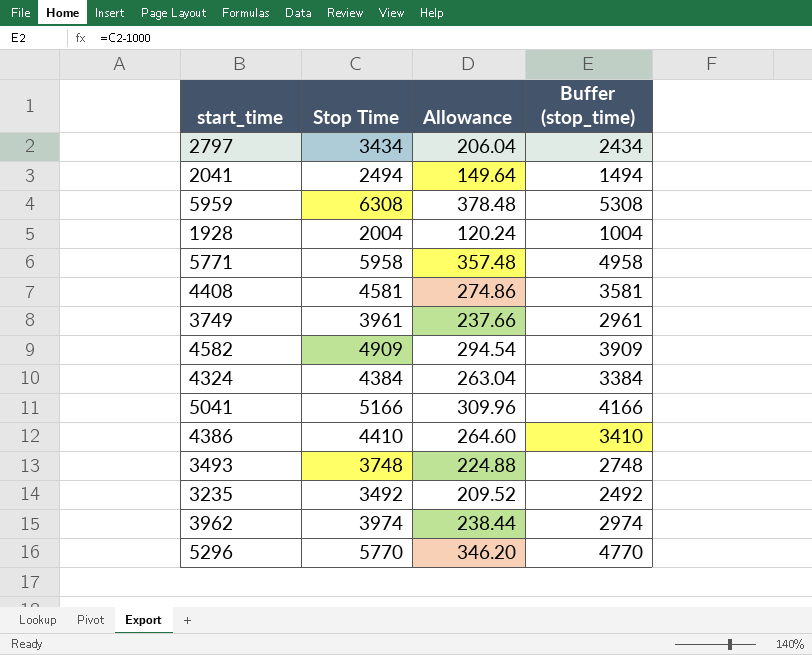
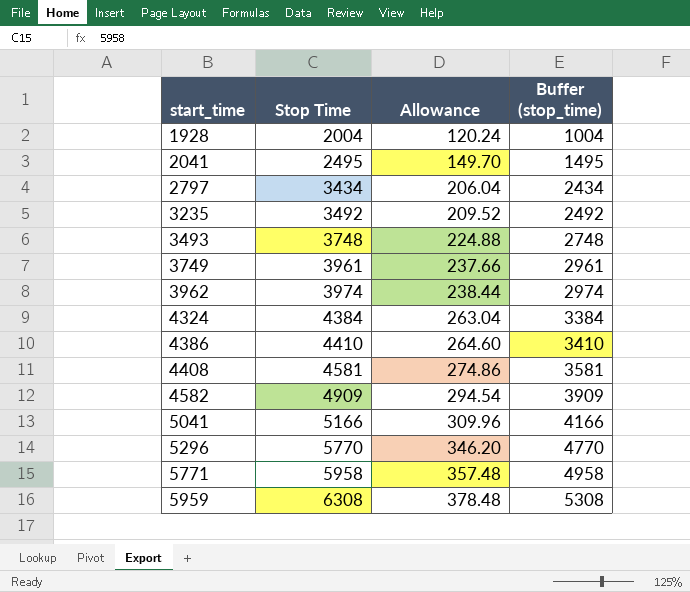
row order: none -> start_time ascending
2041 | Stop Time: 2494 -> 2495
2041 | Allowance: 149.64 -> 149.70
2041 | Buffer (stop_time): 1494 -> 1495

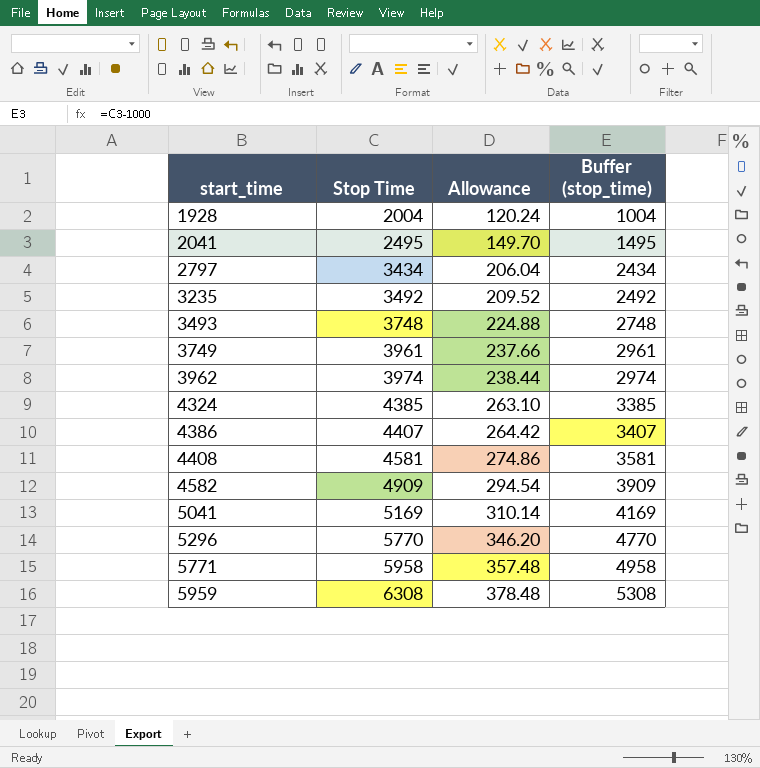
4324 | Stop Time: 4384 -> 4385
4324 | Allowance: 263.04 -> 263.10
4324 | Buffer (stop_time): 3384 -> 3385
4386 | Stop Time: 4410 -> 4407
4386 | Allowance: 264.60 -> 264.42
4386 | Buffer (stop_time): 3410 -> 3407
5041 | Stop Time: 5166 -> 5169
5041 | Allowance: 309.96 -> 310.14
5041 | Buffer (stop_time): 4166 -> 4169

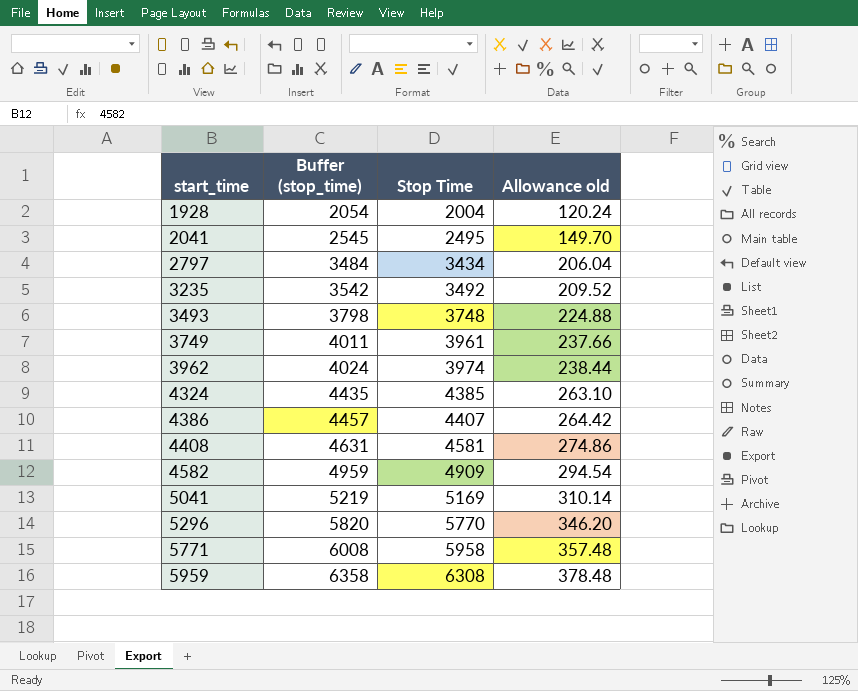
column Buffer (stop_time) | formula: [Stop Time] - 1000 -> [Stop Time] + 50
column Buffer (stop_time) | position: 4 -> 2
column name: Allowance -> Allowance old

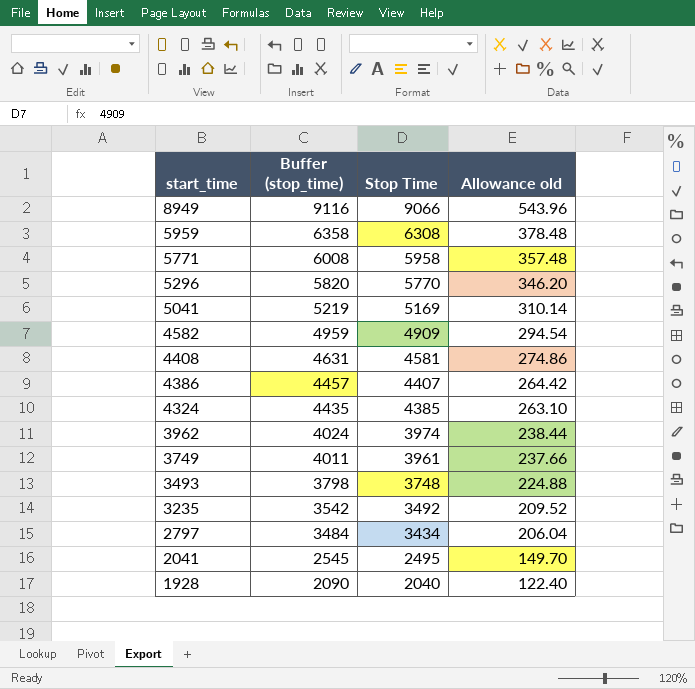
row order: start_time ascending -> start_time descending
row 8949: none -> 9116 | 9066 | 543.96
1928 | Buffer (stop_time): 2054 -> 2090
1928 | Stop Time: 2004 -> 2040
1928 | Allowance old: 120.24 -> 122.40

